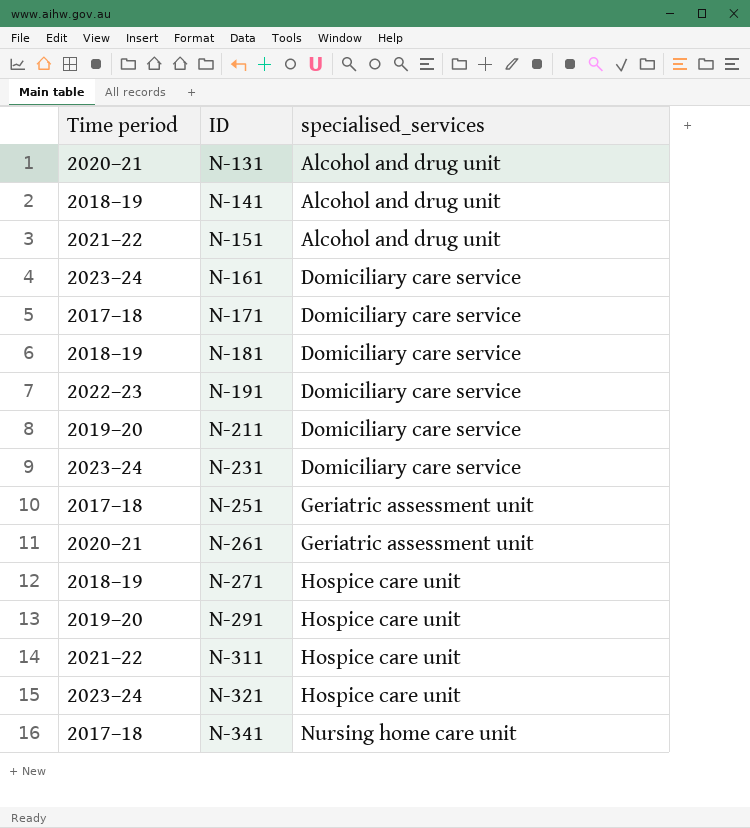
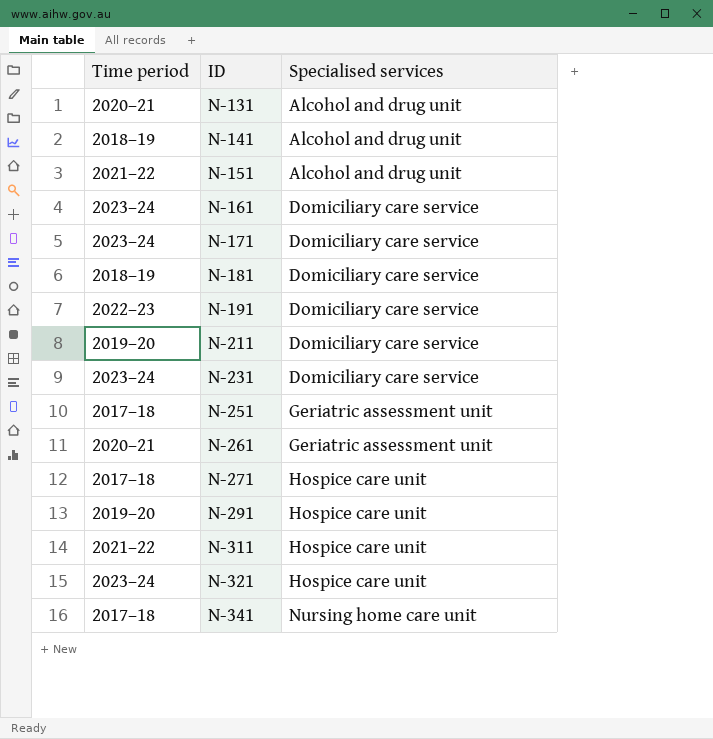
column name: specialised_services -> Specialised services
N-171 | Time period: 2017–18 -> 2023–24
N-271 | Time period: 2018–19 -> 2017–18

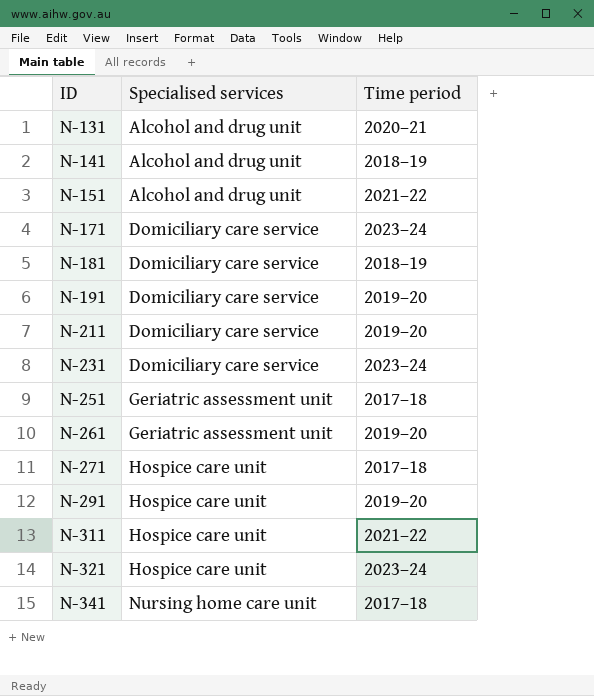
column Time period | position: 1 -> 3
row N-161: 2023–24 | Domiciliary care service -> none
N-191 | Time period: 2022–23 -> 2019–20
N-261 | Time period: 2020–21 -> 2019–20

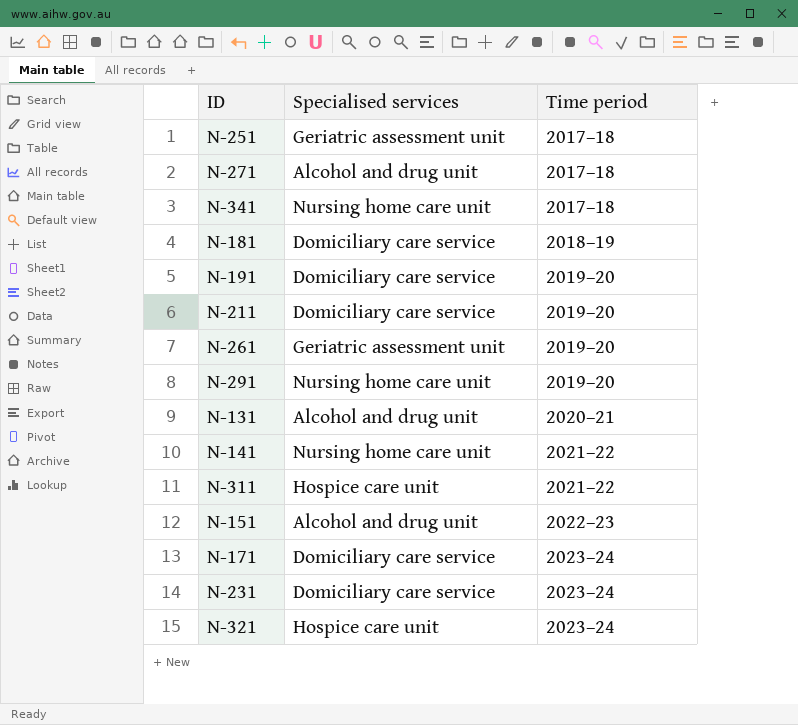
row order: ID ascending -> Time period ascending
N-271 | Specialised services: Hospice care unit -> Alcohol and drug unit
N-291 | Specialised services: Hospice care unit -> Nursing home care unit
N-141 | Specialised services: Alcohol and drug unit -> Nursing home care unit
N-141 | Time period: 2018–19 -> 2021–22
N-151 | Time period: 2021–22 -> 2022–23

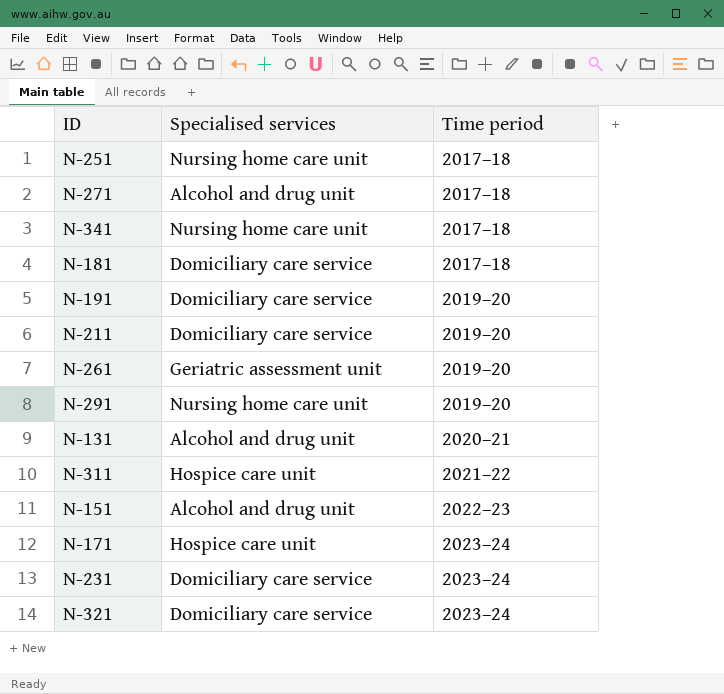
row N-141: Nursing home care unit | 2021–22 -> none
N-251 | Specialised services: Geriatric assessment unit -> Nursing home care unit
N-181 | Time period: 2018–19 -> 2017–18
N-171 | Specialised services: Domiciliary care service -> Hospice care unit
N-321 | Specialised services: Hospice care unit -> Domiciliary care service

